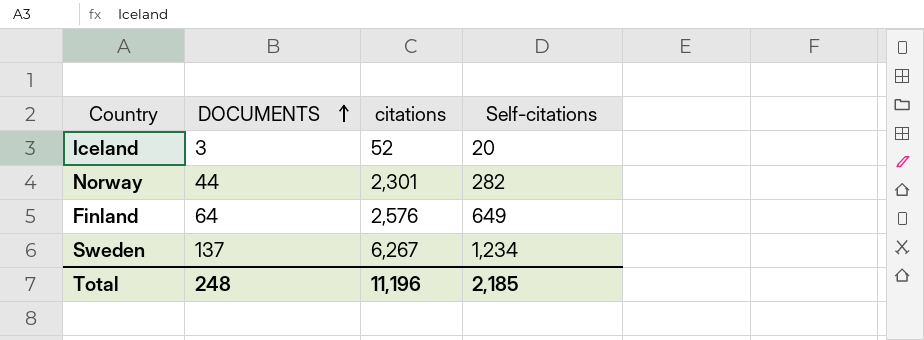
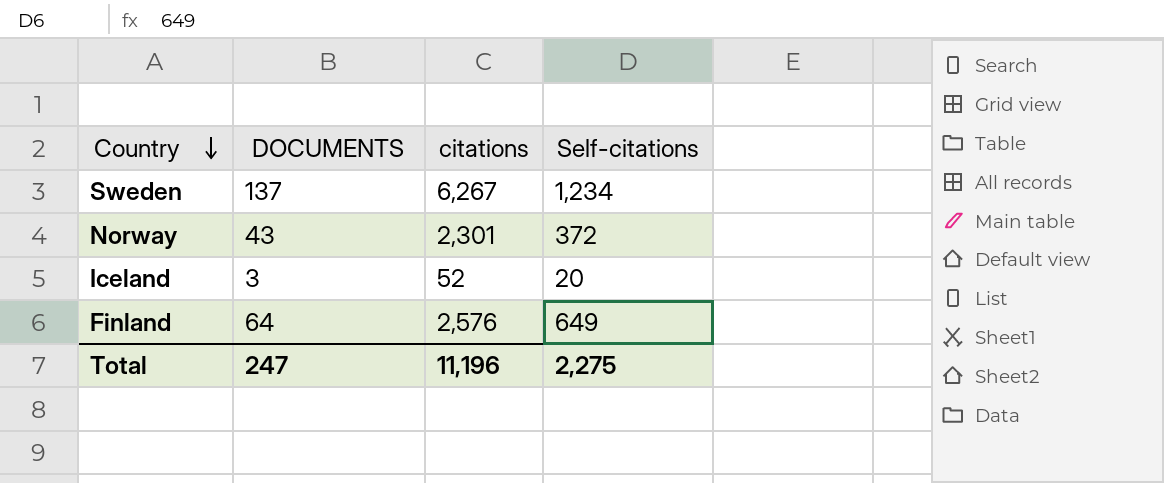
row order: DOCUMENTS ascending -> Country descending
Norway | DOCUMENTS: 44 -> 43
Norway | Self-citations: 282 -> 372
Total | DOCUMENTS: 248 -> 247
Total | Self-citations: 2,185 -> 2,275

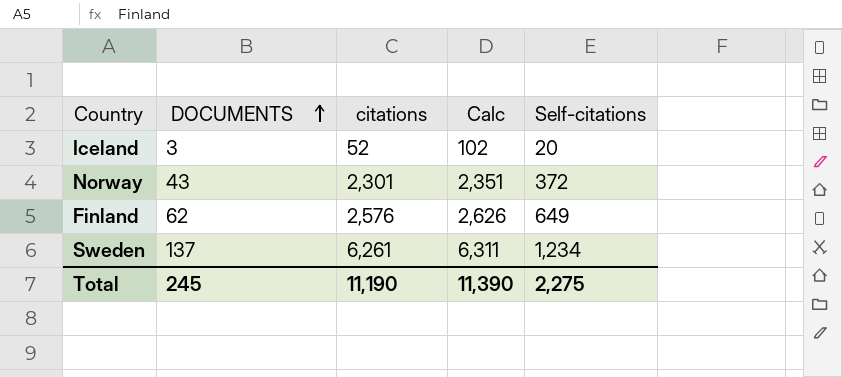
row order: Country descending -> DOCUMENTS ascending
column Calc | formula: none -> [citations] + 50
Finland | DOCUMENTS: 64 -> 62
Sweden | citations: 6,267 -> 6,261
Total | DOCUMENTS: 247 -> 245
Total | citations: 11,196 -> 11,190

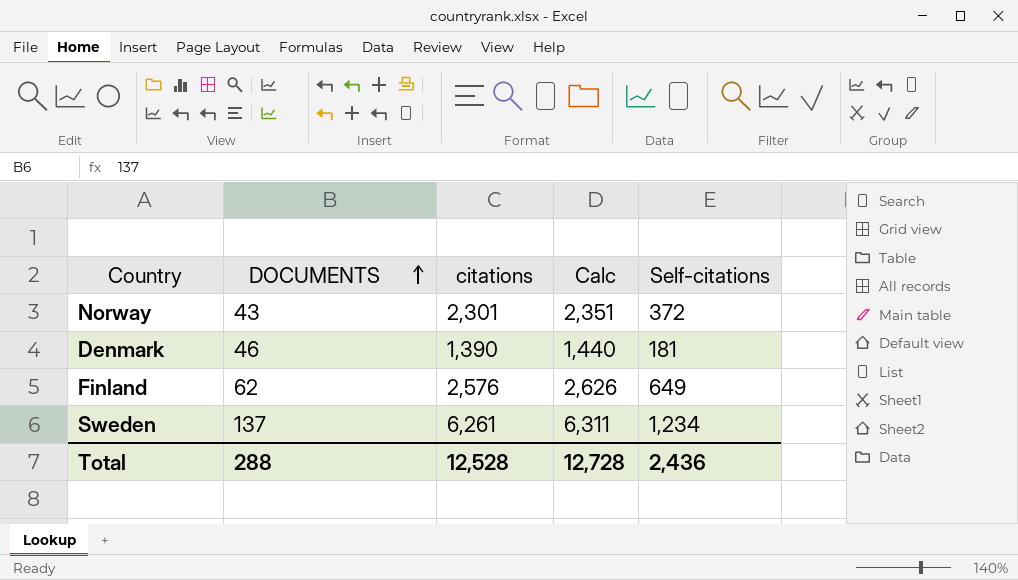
row Iceland: 3 | 52 | 102 | 20 -> none
row Denmark: none -> 46 | 1,390 | 1,440 | 181
Total | DOCUMENTS: 245 -> 288
Total | citations: 11,190 -> 12,528
Total | Calc: 11,390 -> 12,728
Total | Self-citations: 2,275 -> 2,436

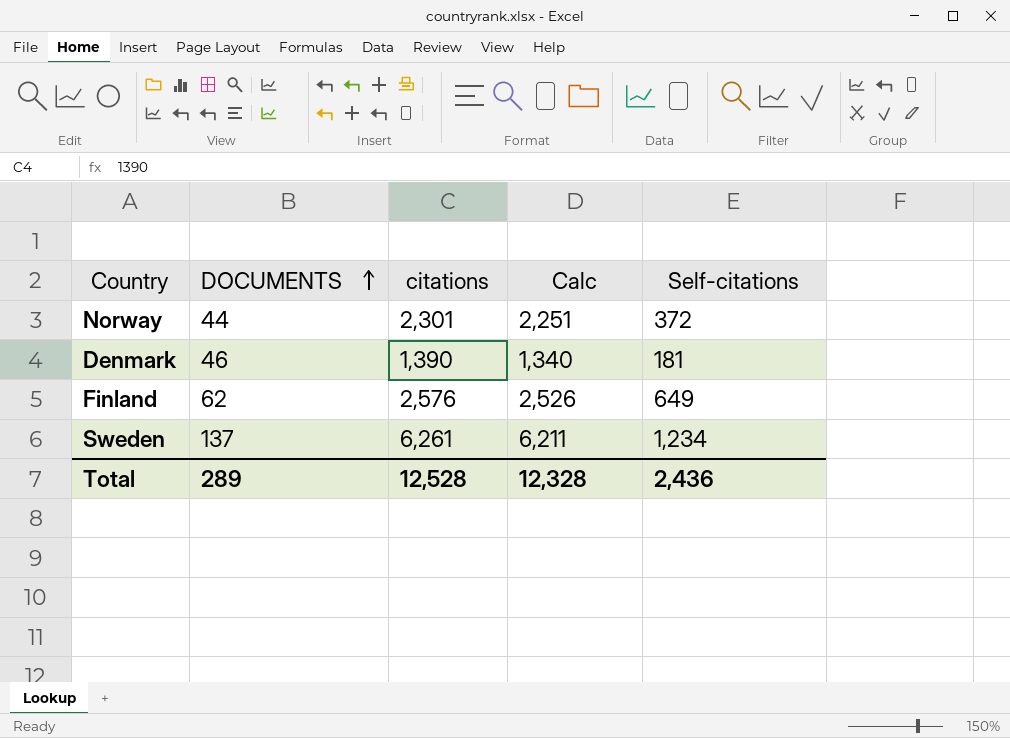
column Calc | formula: [citations] + 50 -> [citations] - 50
Norway | DOCUMENTS: 43 -> 44
Total | DOCUMENTS: 288 -> 289
Total | Calc: 12,728 -> 12,328

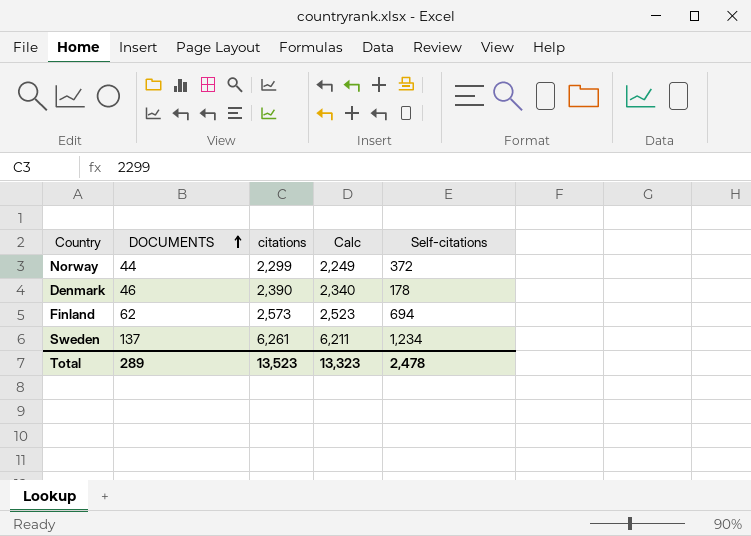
Norway | citations: 2,301 -> 2,299
Norway | Calc: 2,251 -> 2,249
Denmark | citations: 1,390 -> 2,390
Denmark | Calc: 1,340 -> 2,340
Denmark | Self-citations: 181 -> 178
Finland | citations: 2,576 -> 2,573
Finland | Calc: 2,526 -> 2,523
Finland | Self-citations: 649 -> 694
Total | citations: 12,528 -> 13,523
Total | Calc: 12,328 -> 13,323
Total | Self-citations: 2,436 -> 2,478

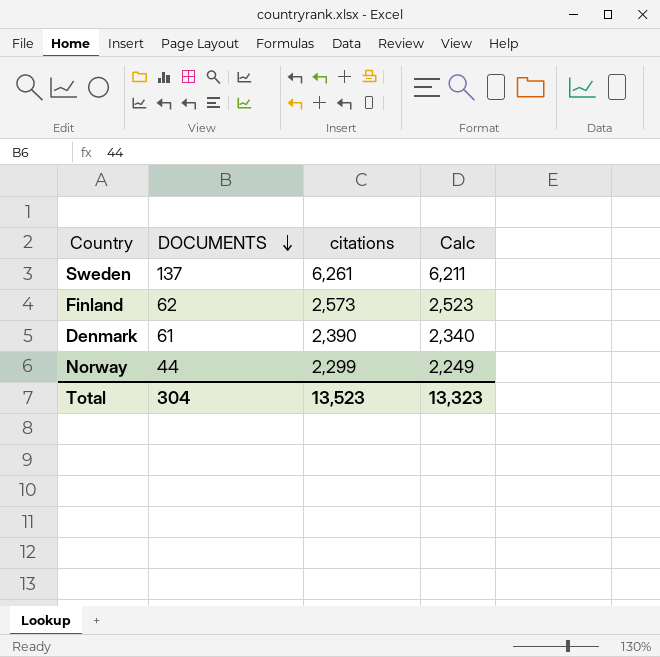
row order: DOCUMENTS ascending -> DOCUMENTS descending
column Self-citations | position: 5 -> none
Denmark | DOCUMENTS: 46 -> 61
Total | DOCUMENTS: 289 -> 304

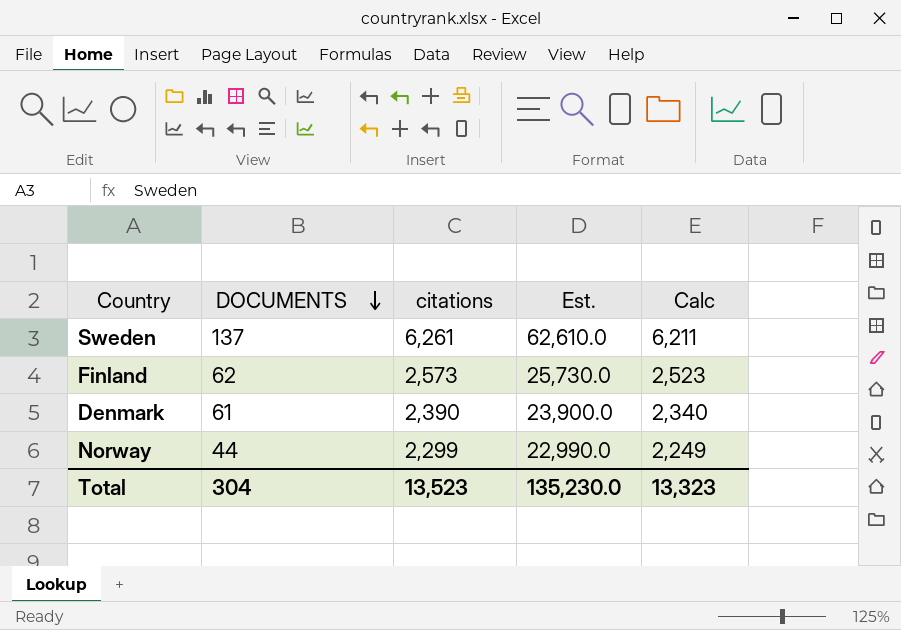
column Est. | formula: none -> [citations] * 10

